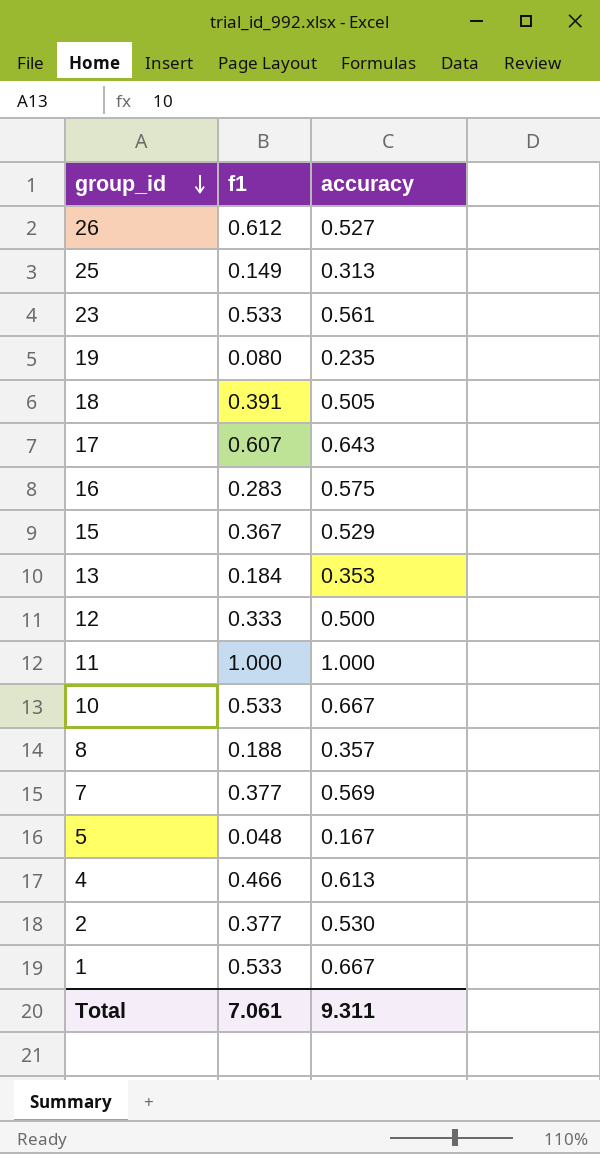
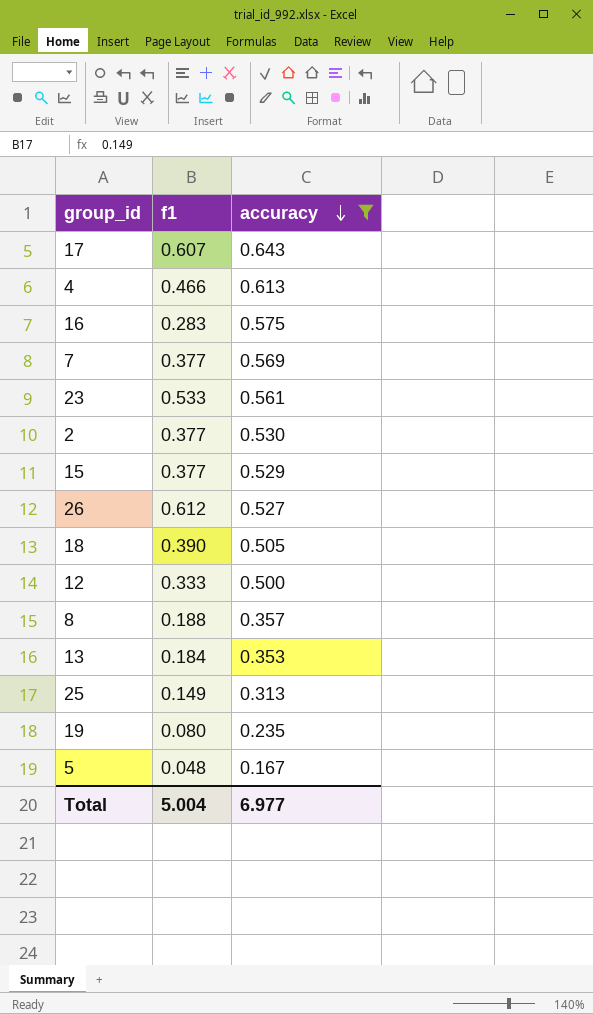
filter: none -> accuracy <= 0.643
row order: group_id descending -> accuracy descending
15 | f1: 0.367 -> 0.377
18 | f1: 0.391 -> 0.390
Total | f1: 7.061 -> 5.004
Total | accuracy: 9.311 -> 6.977

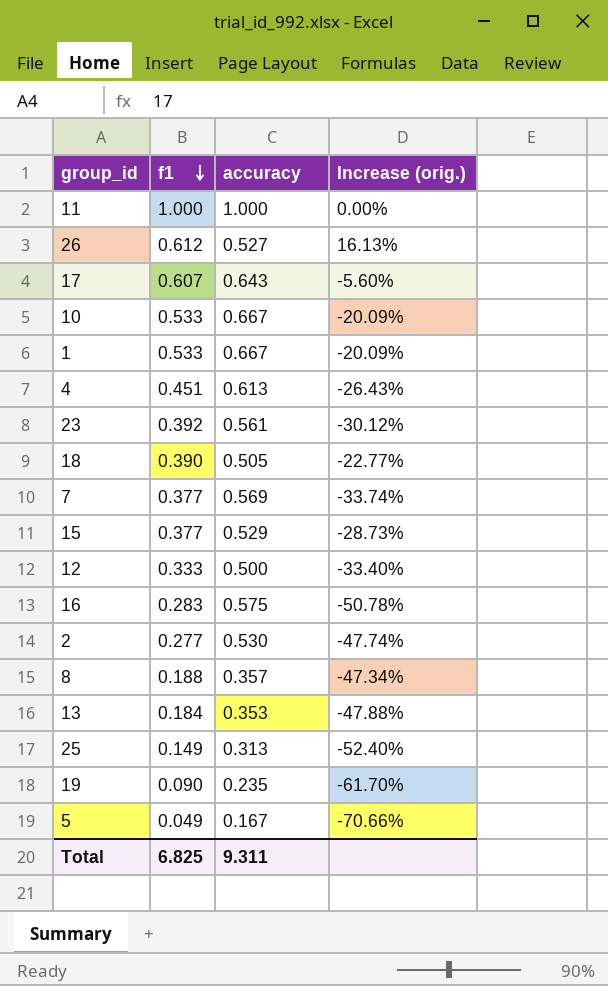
filter: accuracy <= 0.643 -> none
row order: accuracy descending -> f1 descending
column Increase (orig.) | formula: none -> ([f1] - [accuracy]) / [accuracy]
4 | f1: 0.466 -> 0.451
23 | f1: 0.533 -> 0.392
2 | f1: 0.377 -> 0.277
19 | f1: 0.080 -> 0.090
5 | f1: 0.048 -> 0.049
Total | f1: 5.004 -> 6.825
Total | accuracy: 6.977 -> 9.311

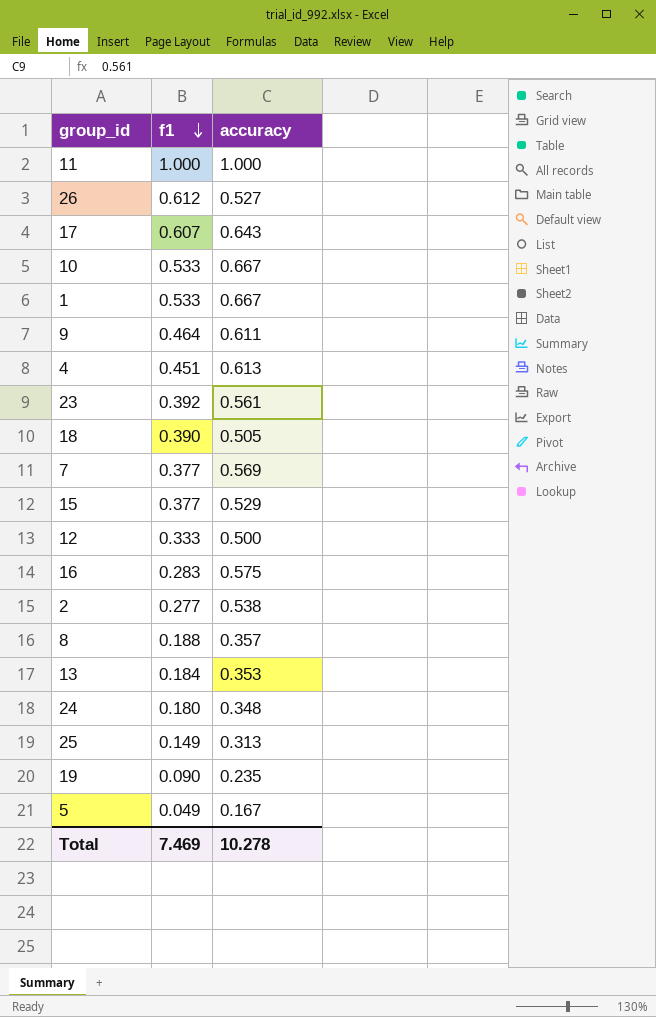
column Increase (orig.) | formula: ([f1] - [accuracy]) / [accuracy] -> none
row 9: none -> 0.464 | 0.611
2 | accuracy: 0.530 -> 0.538
row 24: none -> 0.180 | 0.348
Total | f1: 6.825 -> 7.469
Total | accuracy: 9.311 -> 10.278

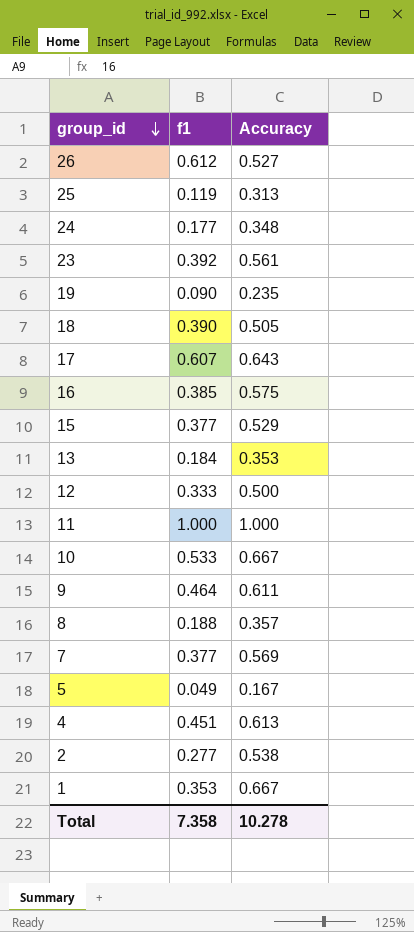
row order: f1 descending -> group_id descending
column name: accuracy -> Accuracy
25 | f1: 0.149 -> 0.119
24 | f1: 0.180 -> 0.177
16 | f1: 0.283 -> 0.385
1 | f1: 0.533 -> 0.353
Total | f1: 7.469 -> 7.358

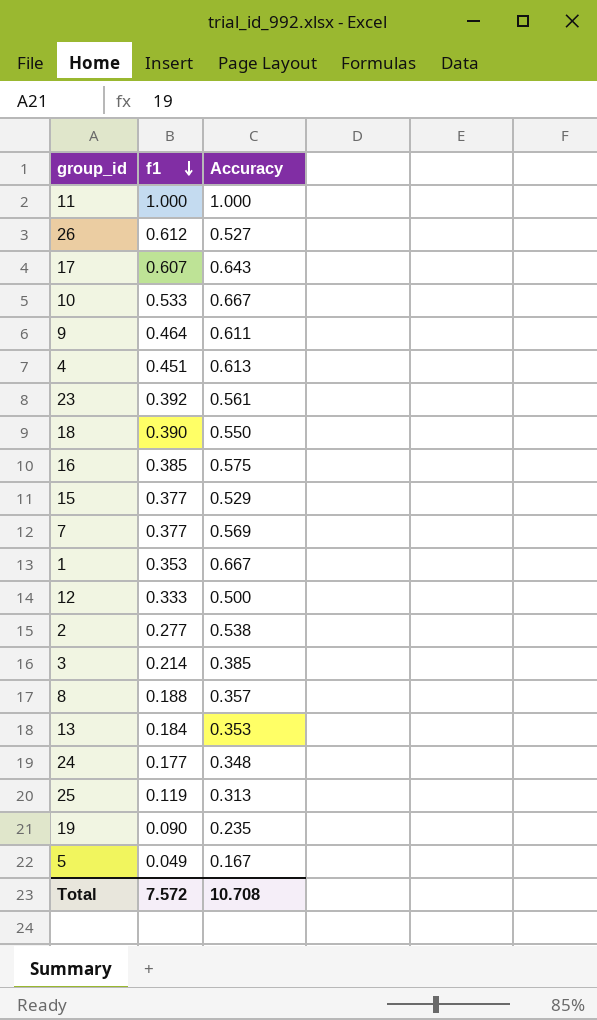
row order: group_id descending -> f1 descending
18 | Accuracy: 0.505 -> 0.550
row 3: none -> 0.214 | 0.385
Total | f1: 7.358 -> 7.572
Total | Accuracy: 10.278 -> 10.708

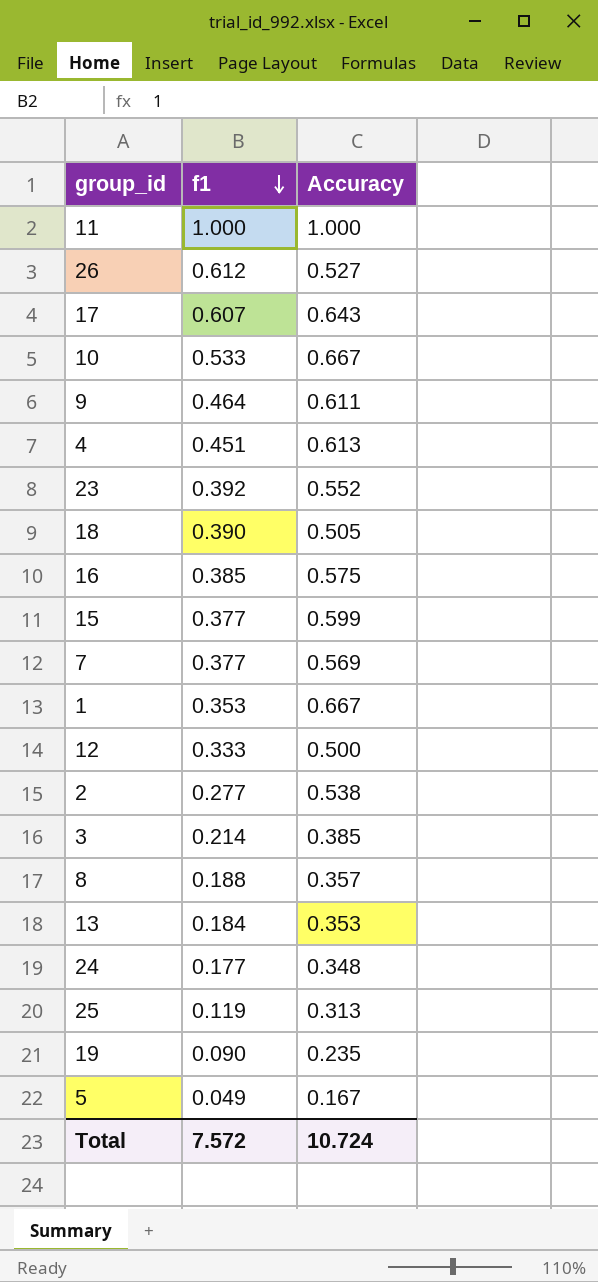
23 | Accuracy: 0.561 -> 0.552
18 | Accuracy: 0.550 -> 0.505
15 | Accuracy: 0.529 -> 0.599
Total | Accuracy: 10.708 -> 10.724

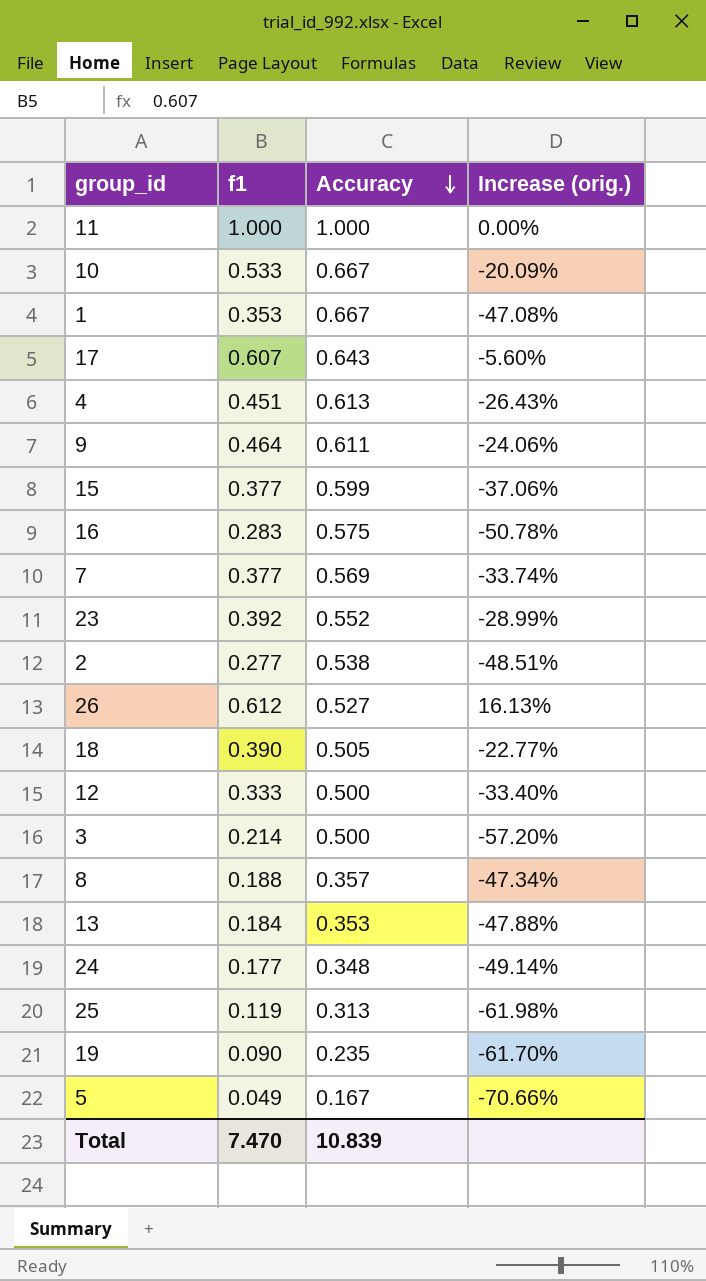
row order: f1 descending -> Accuracy descending
column Increase (orig.) | formula: none -> ([f1] - [Accuracy]) / [Accuracy]
16 | f1: 0.385 -> 0.283
3 | Accuracy: 0.385 -> 0.500
Total | f1: 7.572 -> 7.470
Total | Accuracy: 10.724 -> 10.839

